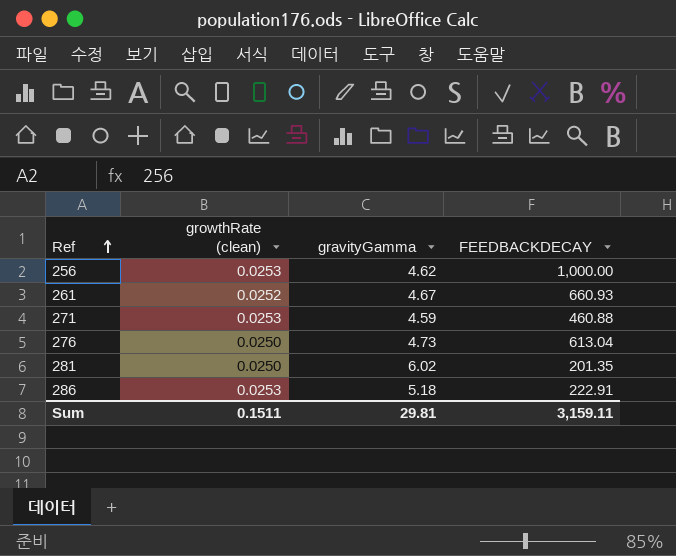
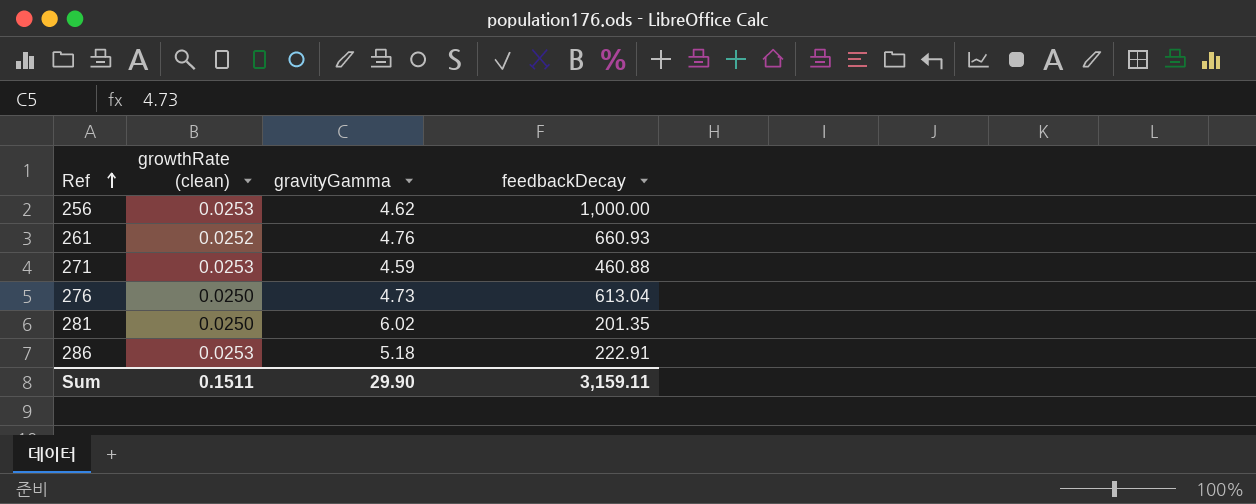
column name: FEEDBACKDECAY -> feedbackDecay
261 | gravityGamma: 4.67 -> 4.76
Sum | gravityGamma: 29.81 -> 29.90

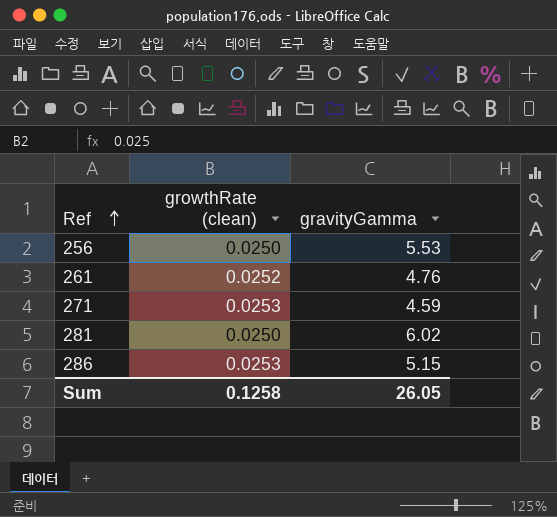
column feedbackDecay | position: 4 -> none
row 276: 0.0250 | 4.73 | 613.04 -> none
256 | growthRate (clean): 0.0253 -> 0.0250
256 | gravityGamma: 4.62 -> 5.53
286 | gravityGamma: 5.18 -> 5.15
Sum | growthRate (clean): 0.1511 -> 0.1258
Sum | gravityGamma: 29.90 -> 26.05

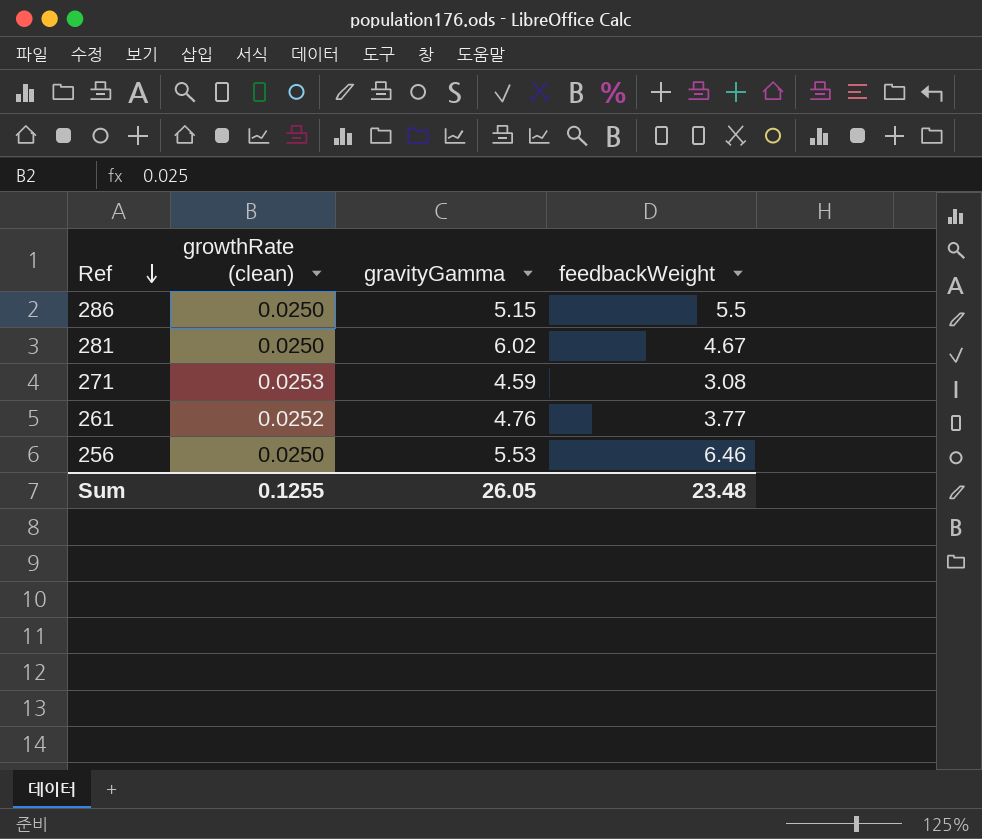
row order: Ref ascending -> Ref descending
column feedbackWeight | position: none -> 4
286 | growthRate (clean): 0.0253 -> 0.0250
Sum | growthRate (clean): 0.1258 -> 0.1255

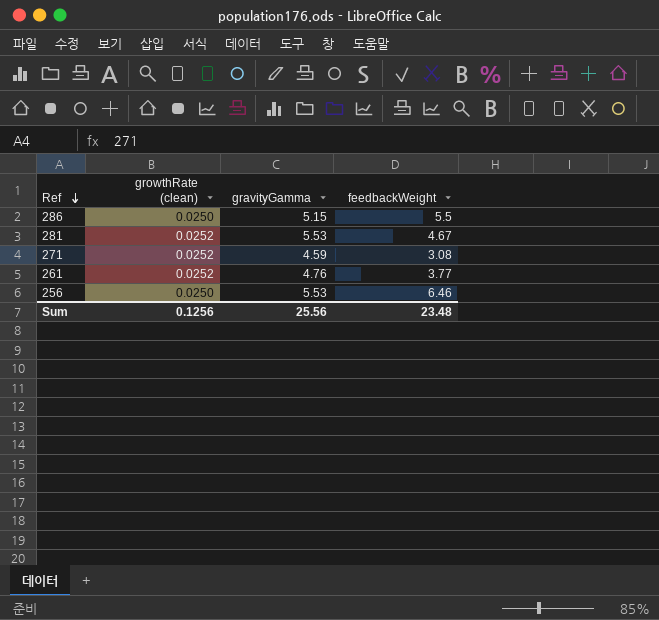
281 | growthRate (clean): 0.0250 -> 0.0252
281 | gravityGamma: 6.02 -> 5.53
271 | growthRate (clean): 0.0253 -> 0.0252
Sum | growthRate (clean): 0.1255 -> 0.1256
Sum | gravityGamma: 26.05 -> 25.56

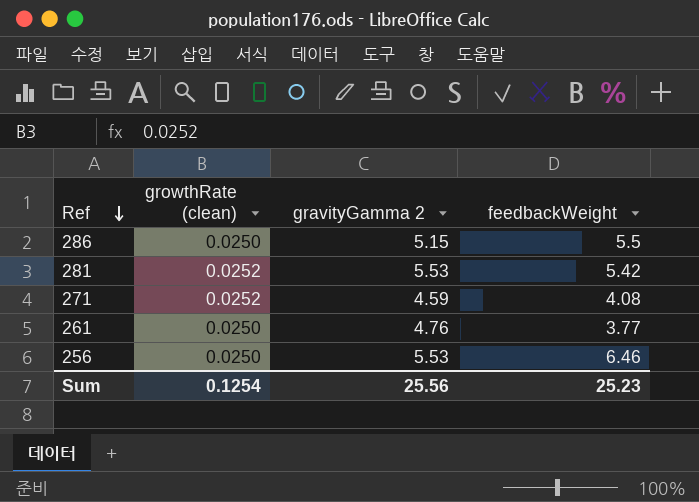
column name: gravityGamma -> gravityGamma 2
281 | feedbackWeight: 4.67 -> 5.42
271 | feedbackWeight: 3.08 -> 4.08
261 | growthRate (clean): 0.0252 -> 0.0250
Sum | growthRate (clean): 0.1256 -> 0.1254
Sum | feedbackWeight: 23.48 -> 25.23

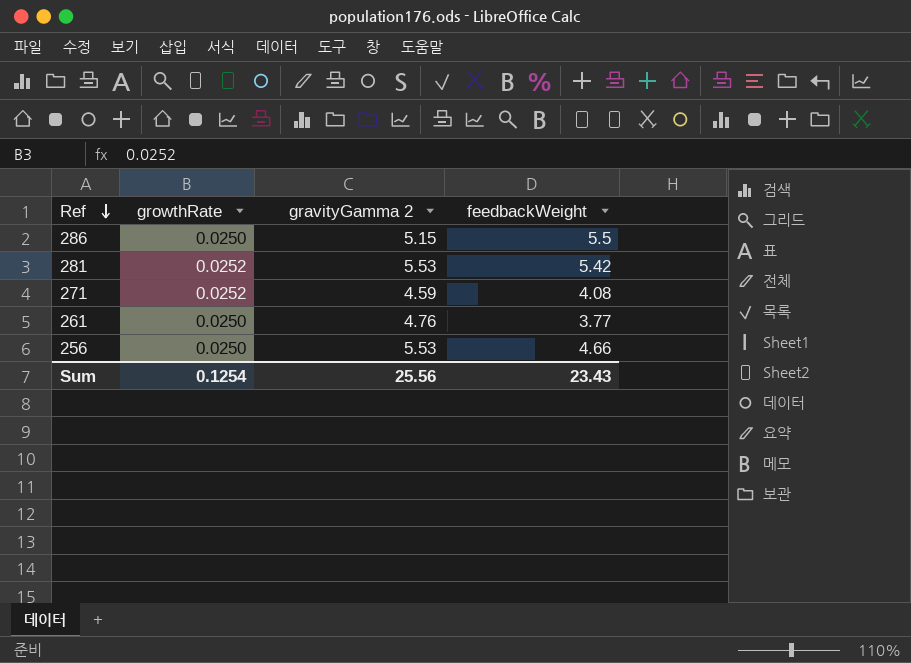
column name: growthRate (clean) -> growthRate
256 | feedbackWeight: 6.46 -> 4.66
Sum | feedbackWeight: 25.23 -> 23.43

